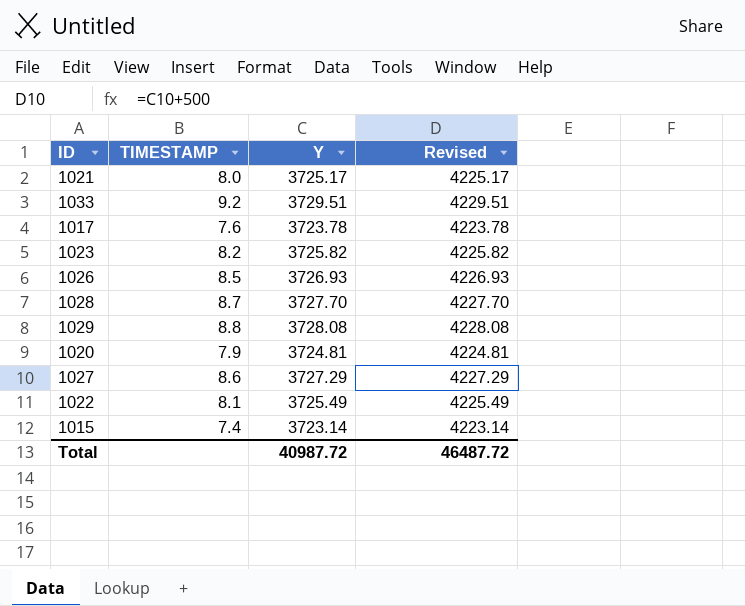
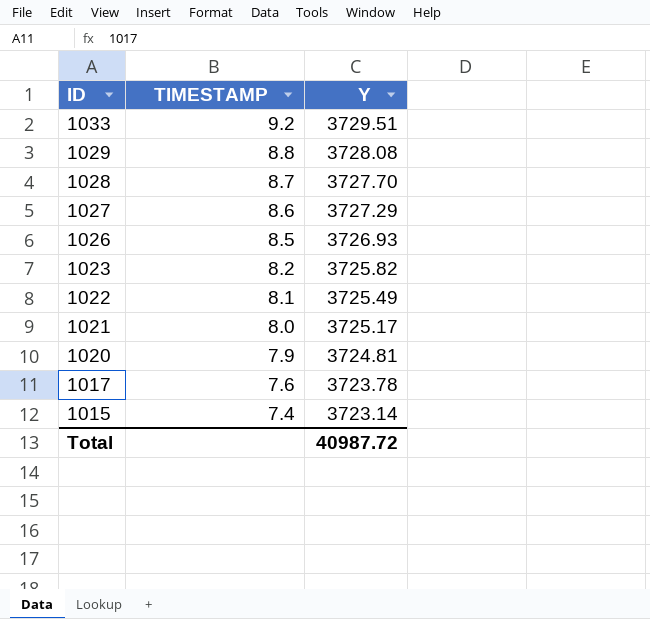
row order: none -> ID descending
column Revised | formula: [Y] + 500 -> none

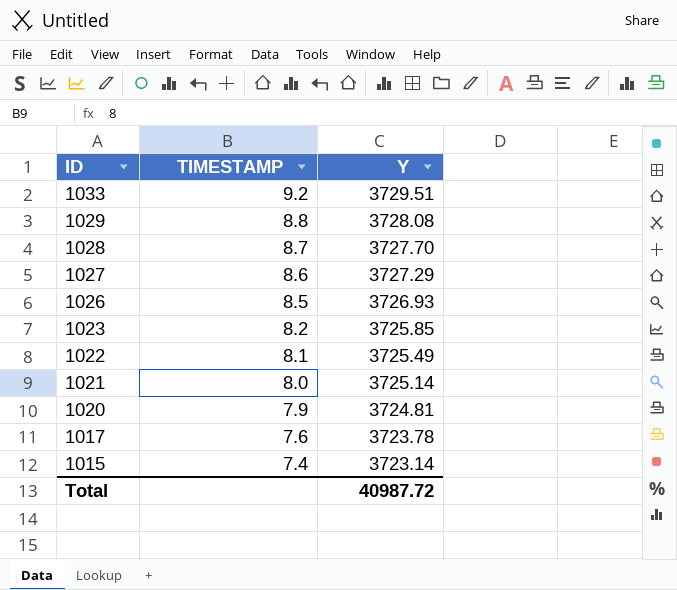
1023 | Y: 3725.82 -> 3725.85
1021 | Y: 3725.17 -> 3725.14

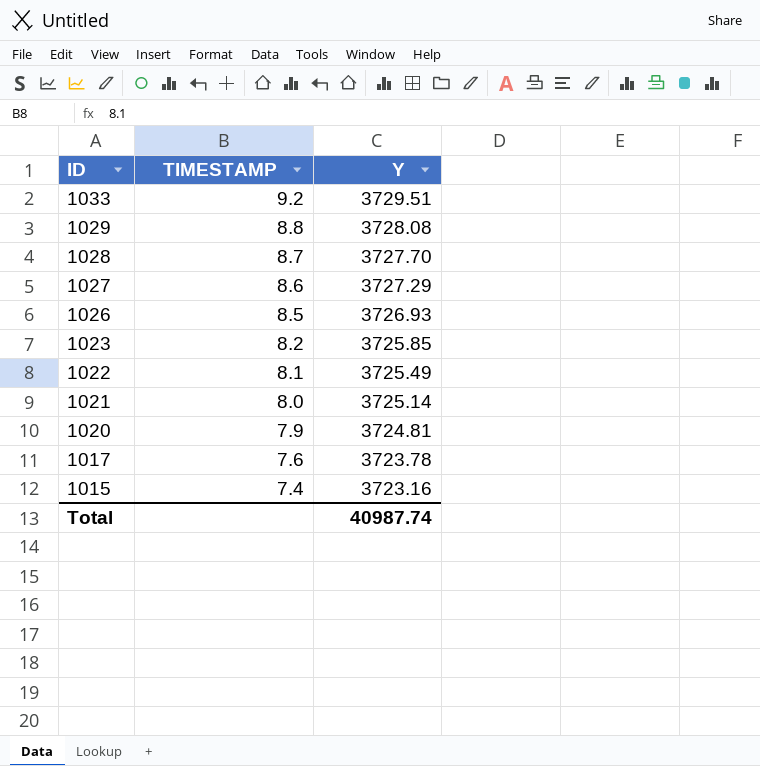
1015 | Y: 3723.14 -> 3723.16
Total | Y: 40987.72 -> 40987.74

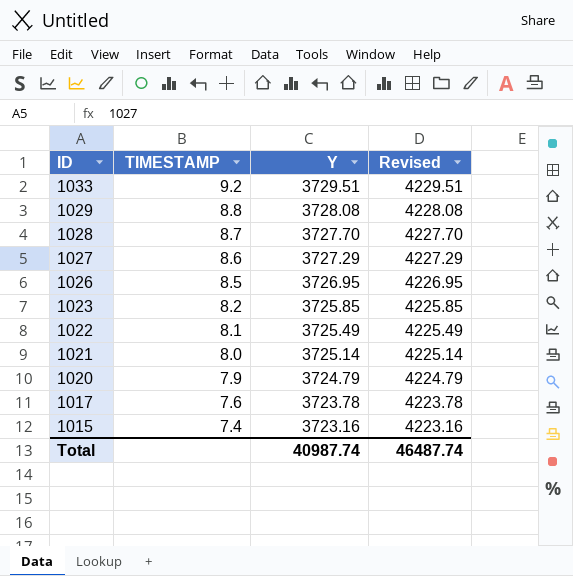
column Revised | formula: none -> [Y] + 500
1026 | Y: 3726.93 -> 3726.95
1020 | Y: 3724.81 -> 3724.79

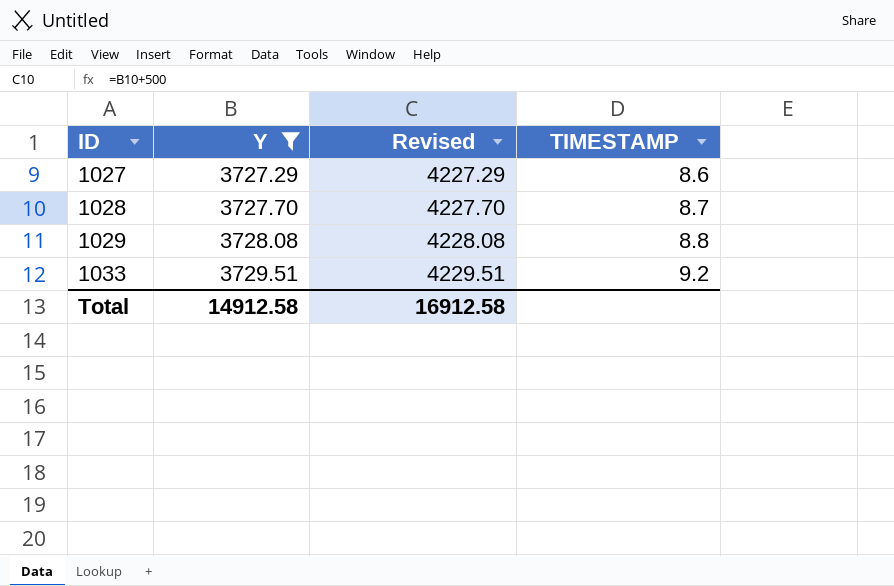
filter: none -> Y >= 3727.29
row order: ID descending -> ID ascending
column TIMESTAMP | position: 2 -> 4
Total | Y: 40987.74 -> 14912.58
Total | Revised: 46487.74 -> 16912.58

